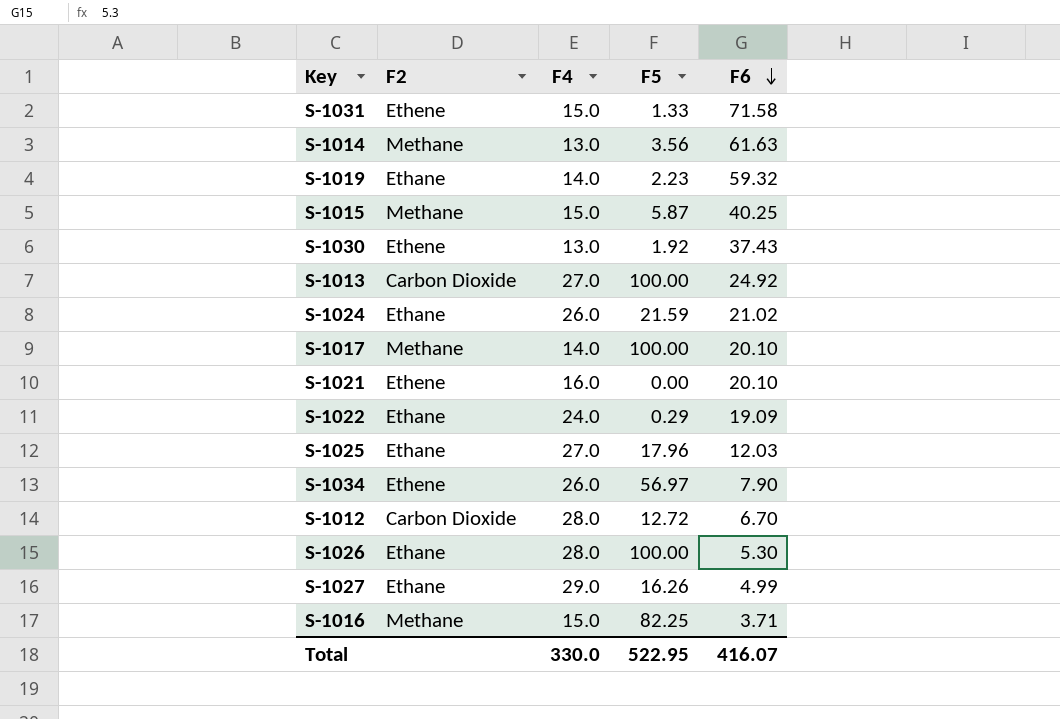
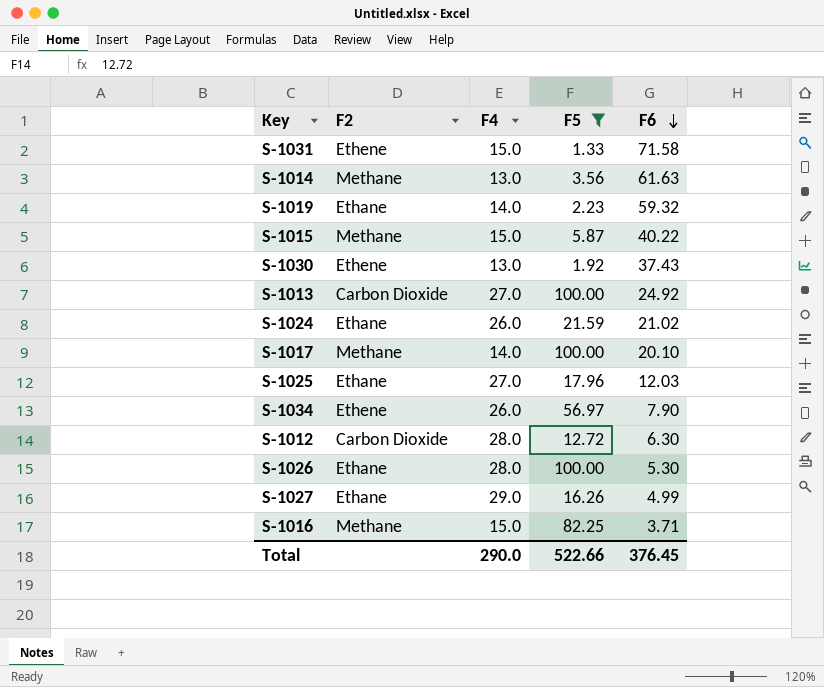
filter: none -> F5 >= 1.33
S-1015 | F6: 40.25 -> 40.22
S-1012 | F6: 6.70 -> 6.30
Total | F4: 330.0 -> 290.0
Total | F5: 522.95 -> 522.66
Total | F6: 416.07 -> 376.45

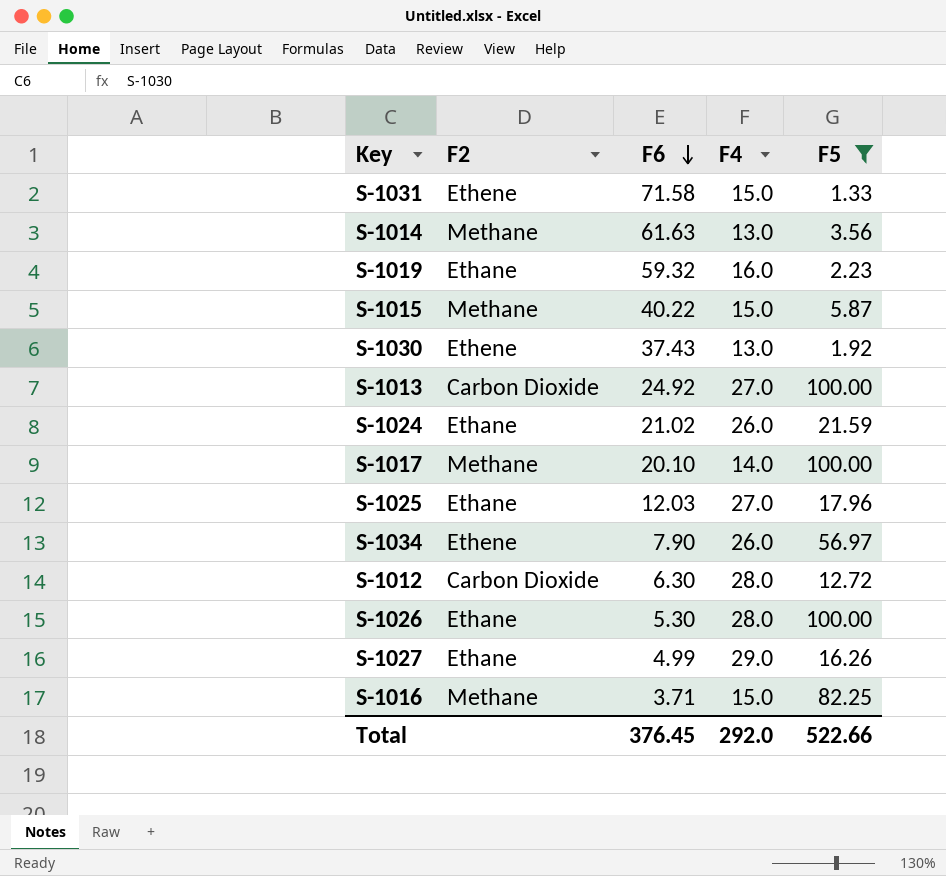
column F6 | position: 5 -> 3
S-1019 | F4: 14.0 -> 16.0
Total | F4: 290.0 -> 292.0

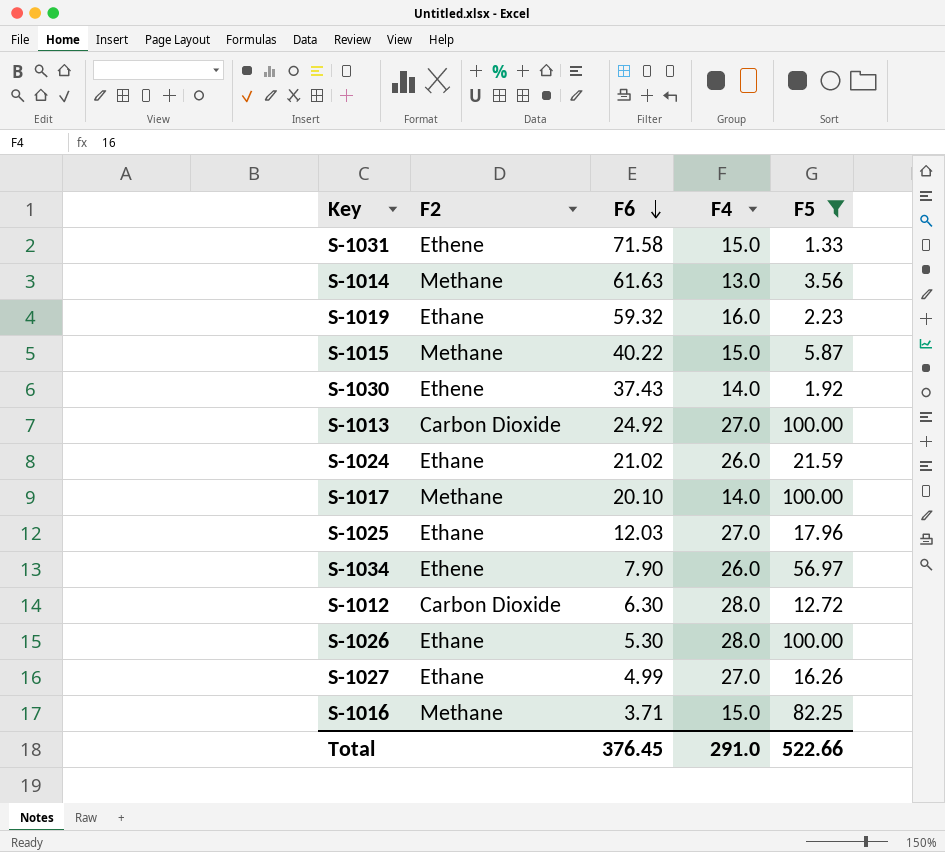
S-1030 | F4: 13.0 -> 14.0
S-1027 | F4: 29.0 -> 27.0
Total | F4: 292.0 -> 291.0

